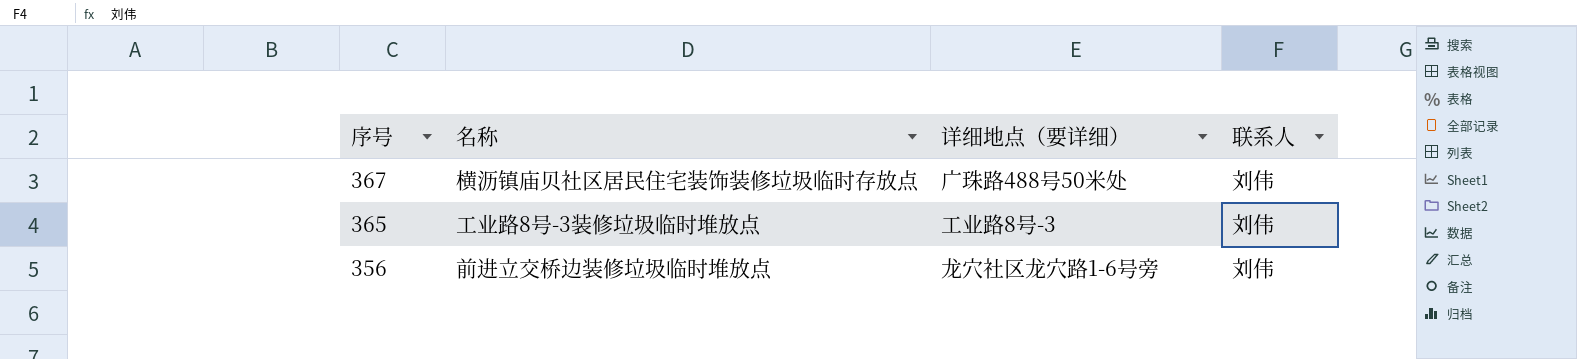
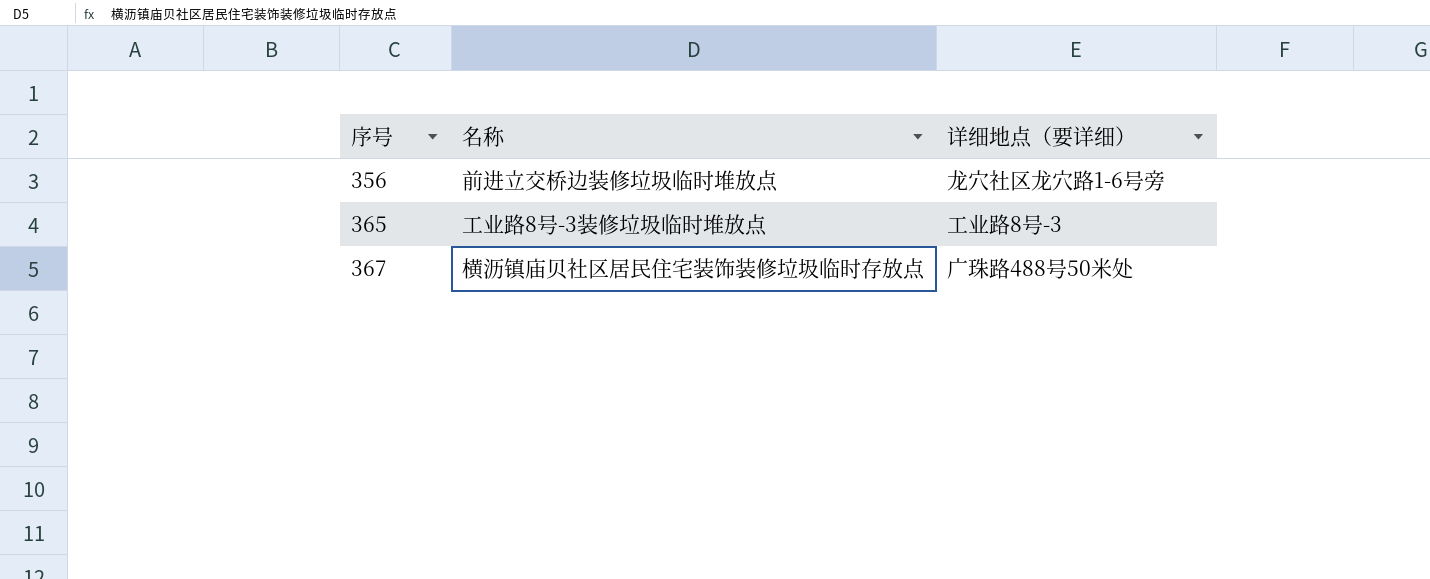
row order: 序号 descending -> 序号 ascending
column 联系人 | position: 4 -> none

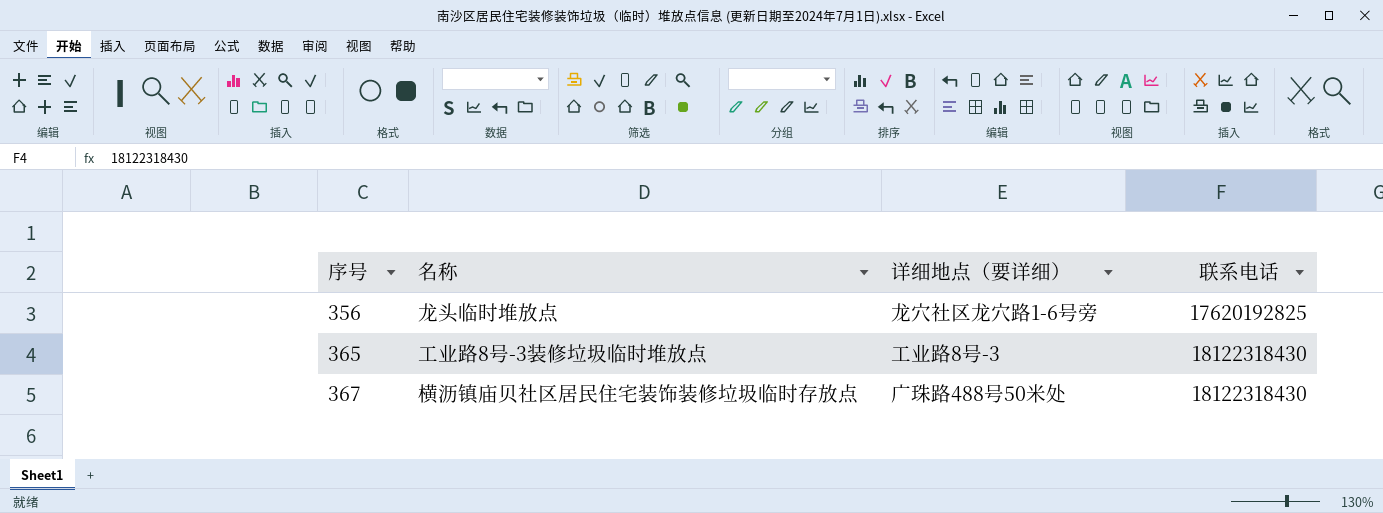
column 联系电话 | position: none -> 4
356 | 名称: 前进立交桥边装修垃圾临时堆放点 -> 龙头临时堆放点

